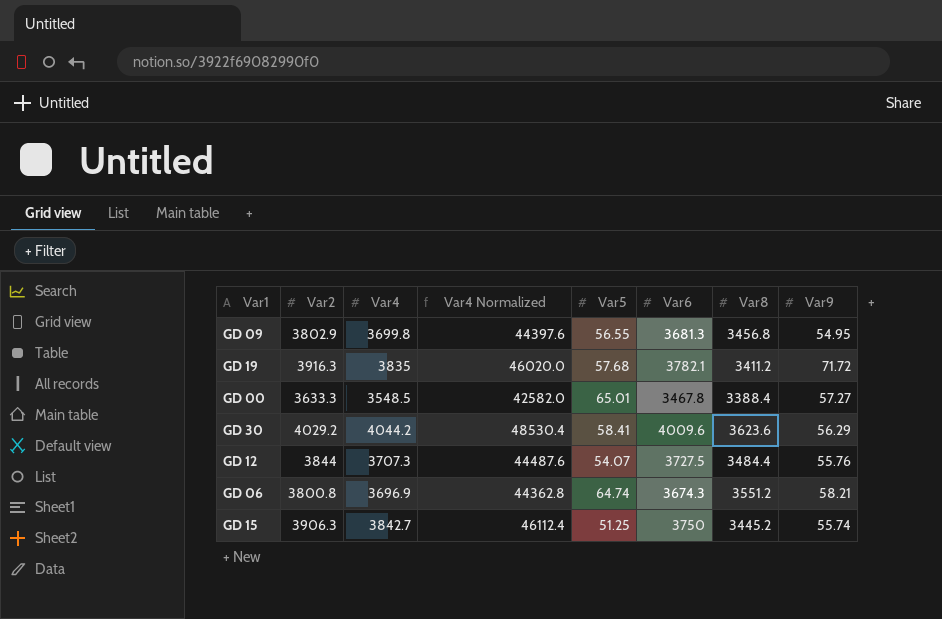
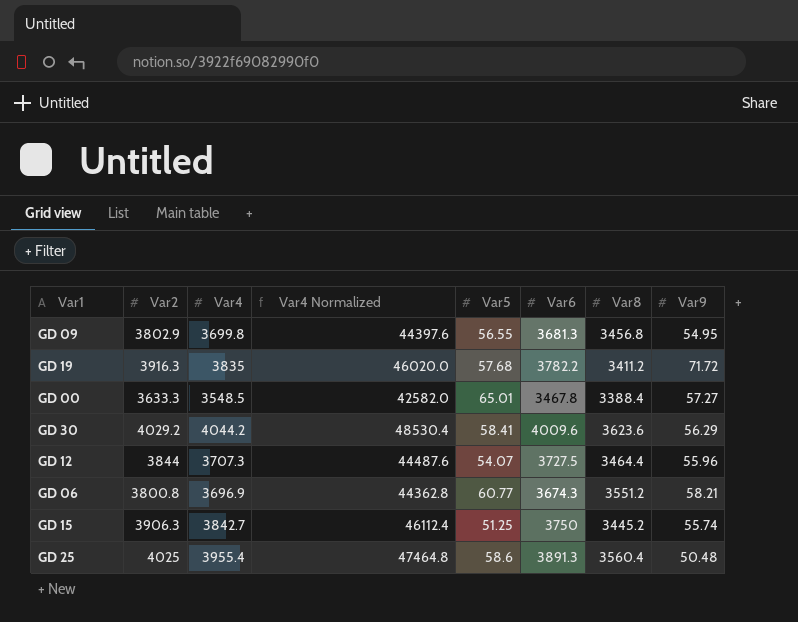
GD 19 | Var6: 3782.1 -> 3782.2
GD 12 | Var8: 3484.4 -> 3464.4
GD 12 | Var9: 55.76 -> 55.96
GD 06 | Var5: 64.74 -> 60.77
row GD 25: none -> 4025 | 3955.4 | 47464.8 | 58.6 | 3891.3 | 3560.4 | 50.48

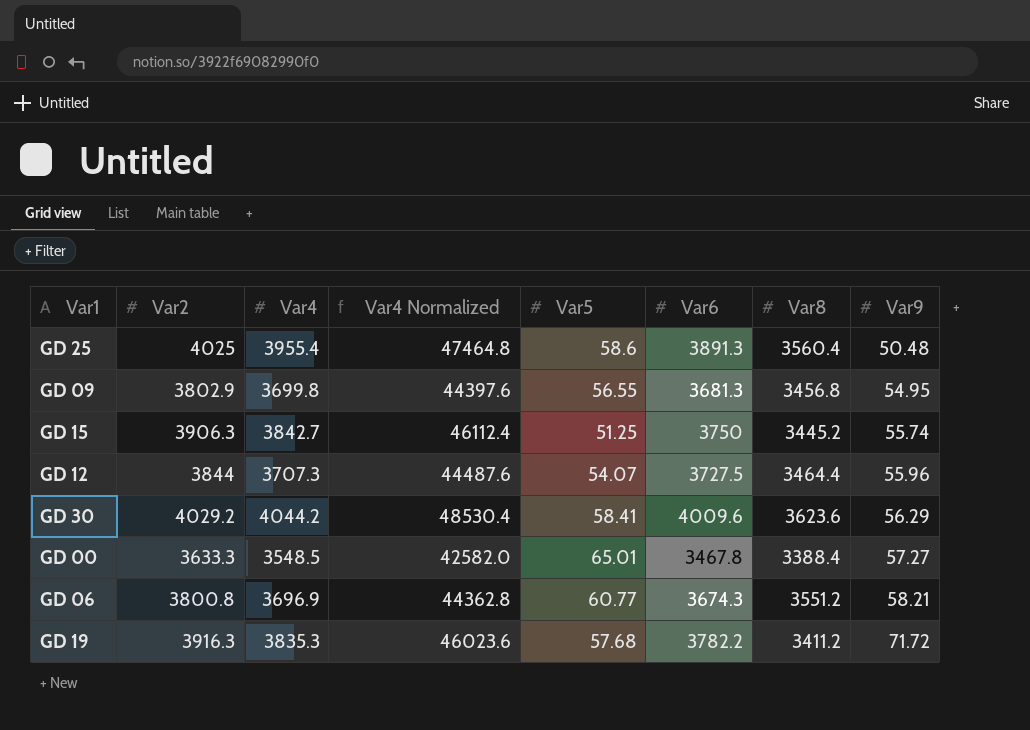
row order: none -> Var9 ascending
GD 19 | Var4: 3835 -> 3835.3
GD 19 | Var4 Normalized: 46020.0 -> 46023.6

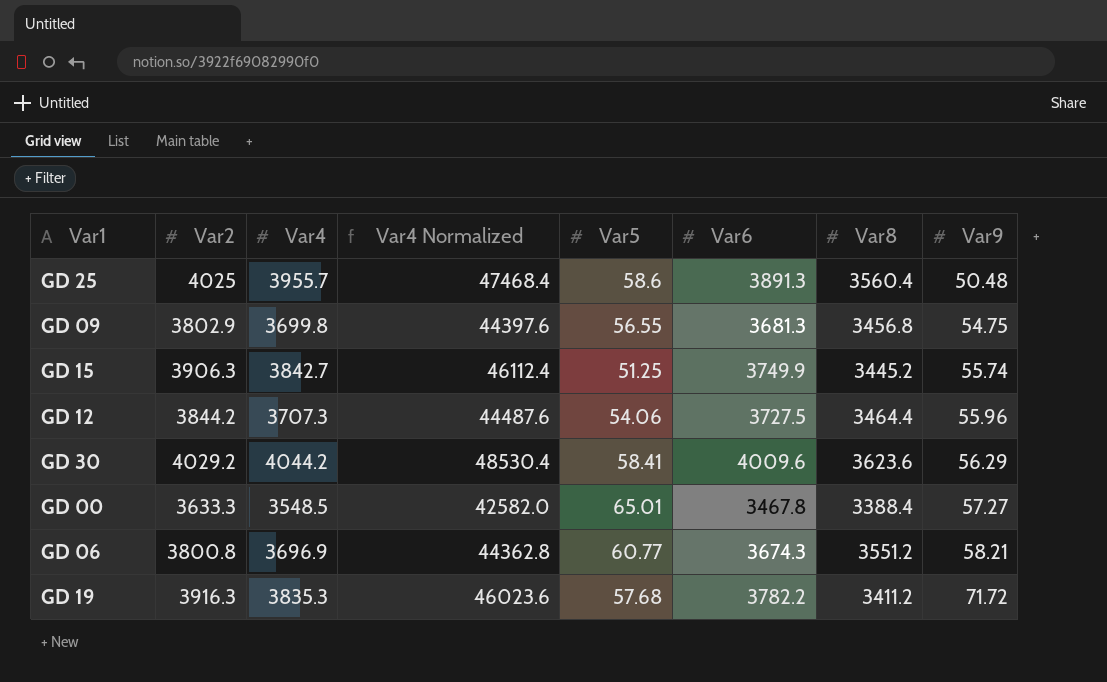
GD 25 | Var4: 3955.4 -> 3955.7
GD 25 | Var4 Normalized: 47464.8 -> 47468.4
GD 09 | Var9: 54.95 -> 54.75
GD 15 | Var6: 3750 -> 3749.9
GD 12 | Var2: 3844 -> 3844.2
GD 12 | Var5: 54.07 -> 54.06

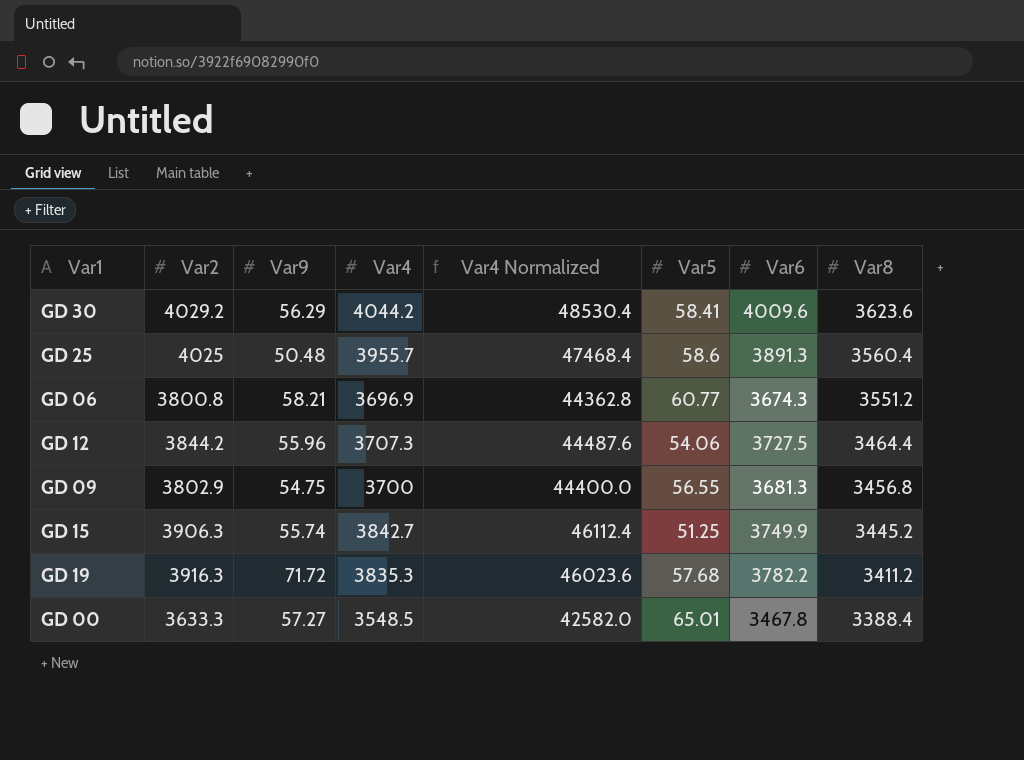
row order: Var9 ascending -> Var8 descending
column Var9 | position: 8 -> 3
GD 09 | Var4: 3699.8 -> 3700
GD 09 | Var4 Normalized: 44397.6 -> 44400.0

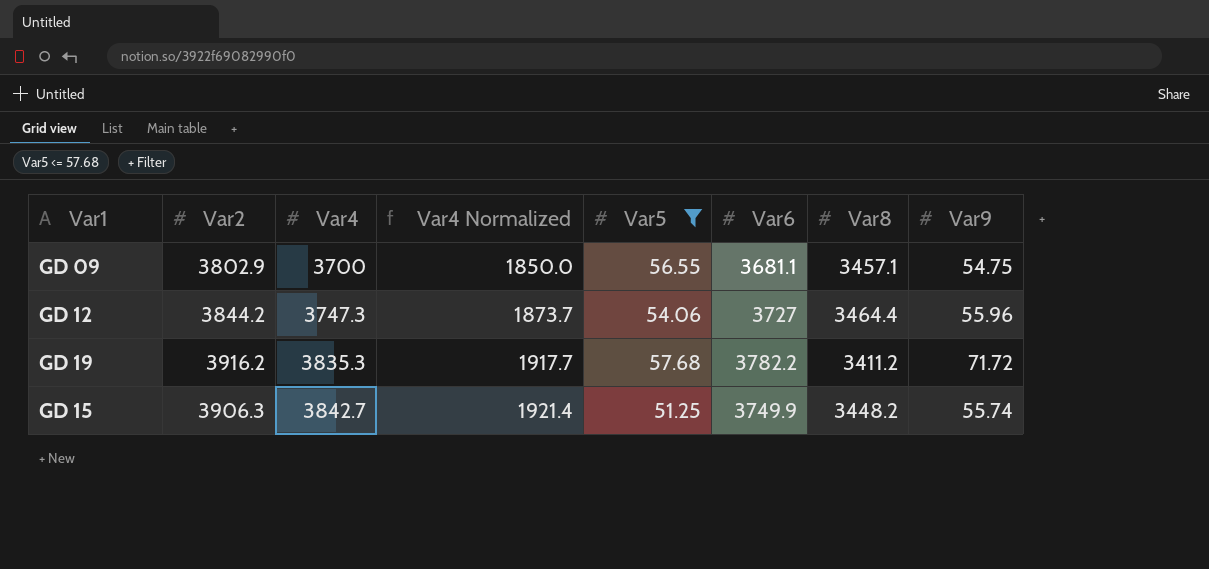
filter: none -> Var5 <= 57.68
row order: Var8 descending -> Var4 ascending
column Var4 Normalized | formula: [Var4] * 12 -> [Var4] * 0.5
column Var9 | position: 3 -> 8
GD 09 | Var6: 3681.3 -> 3681.1
GD 09 | Var8: 3456.8 -> 3457.1
GD 12 | Var4: 3707.3 -> 3747.3
GD 12 | Var6: 3727.5 -> 3727
GD 19 | Var2: 3916.3 -> 3916.2
GD 15 | Var8: 3445.2 -> 3448.2

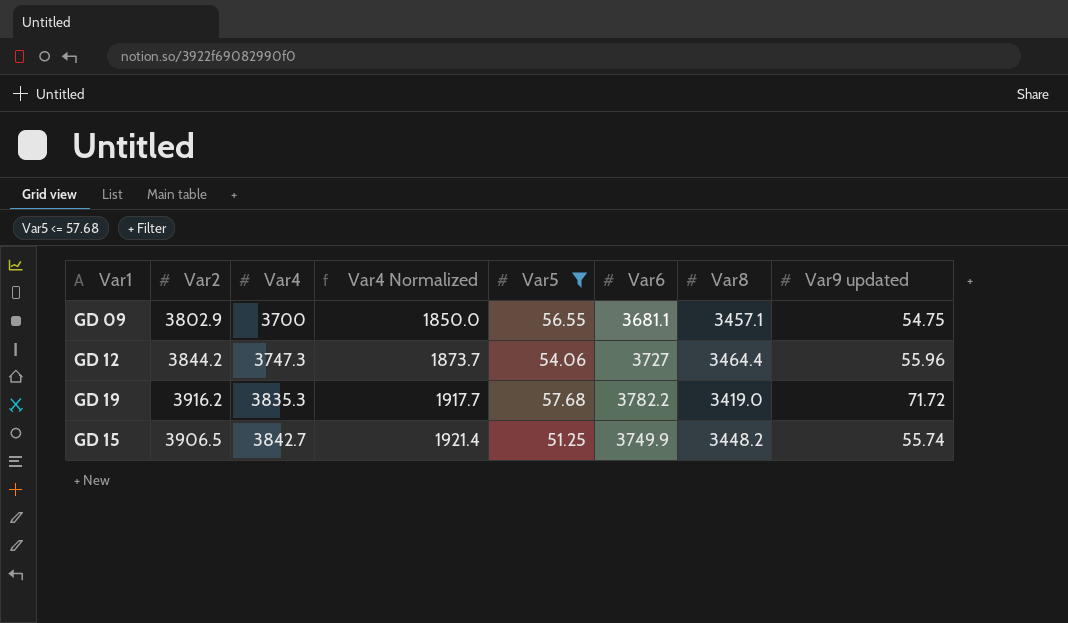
column name: Var9 -> Var9 updated
GD 19 | Var8: 3411.2 -> 3419.0
GD 15 | Var2: 3906.3 -> 3906.5

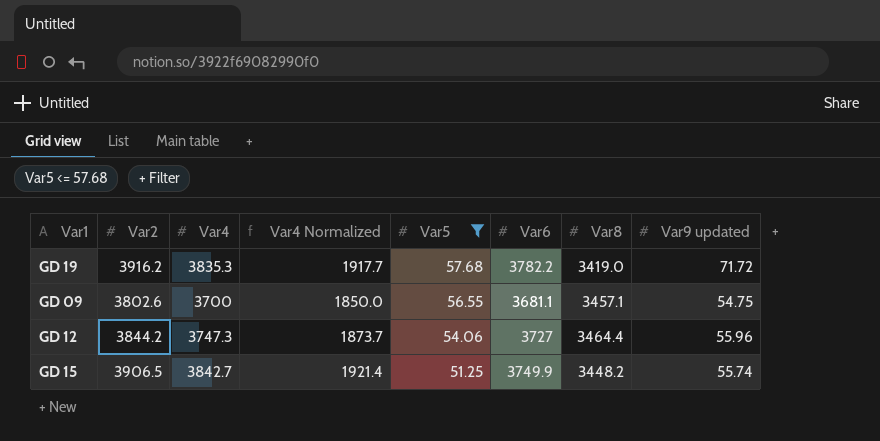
row order: Var4 ascending -> Var5 descending
GD 09 | Var2: 3802.9 -> 3802.6

